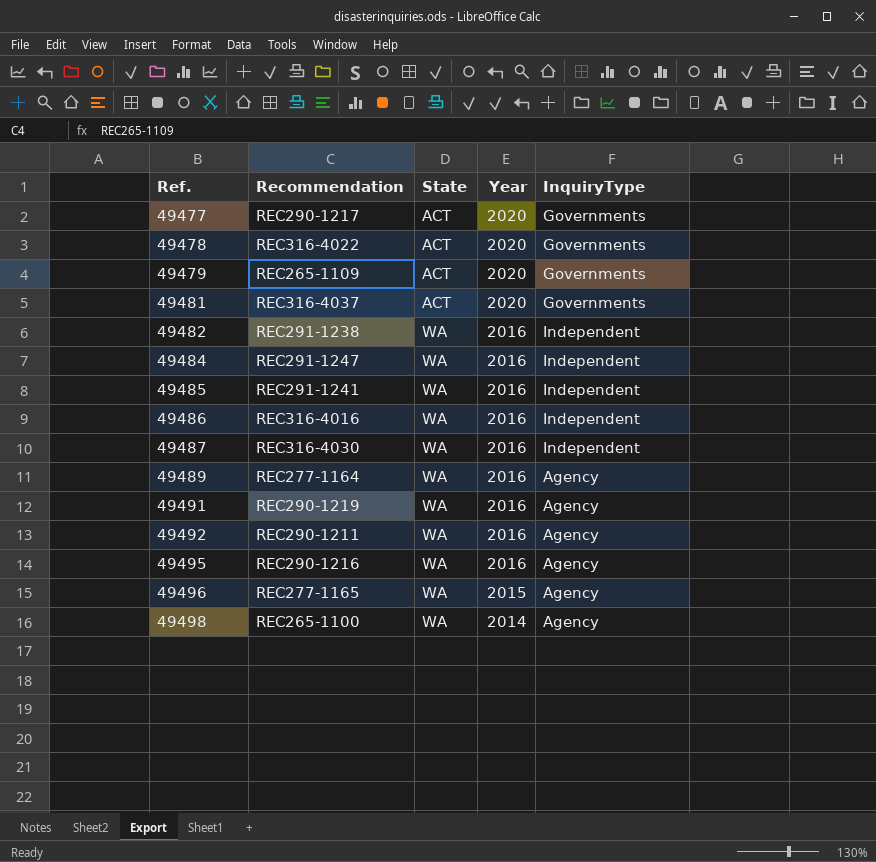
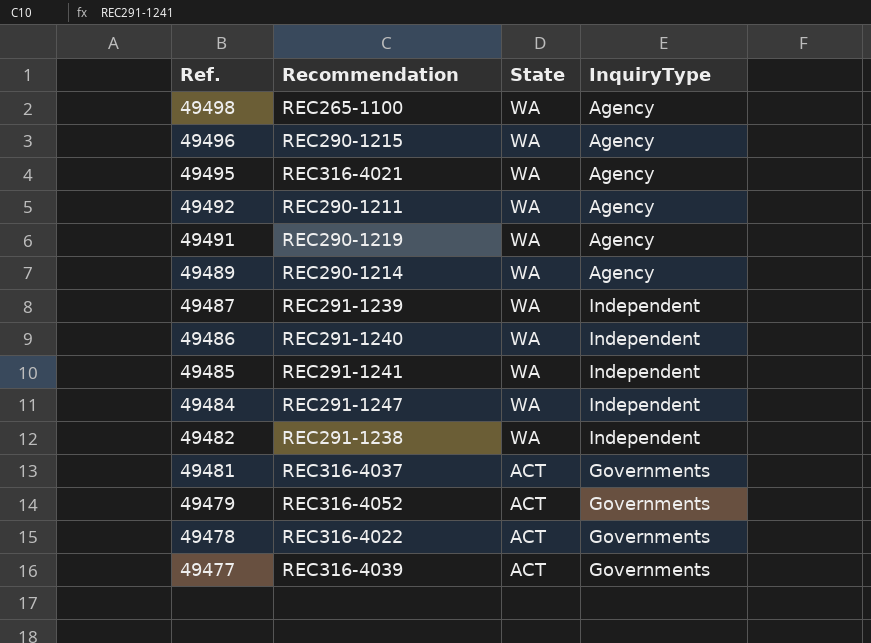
row order: Ref. ascending -> Ref. descending
column Year | position: 4 -> none
49496 | Recommendation: REC277-1165 -> REC290-1215
49495 | Recommendation: REC290-1216 -> REC316-4021
49489 | Recommendation: REC277-1164 -> REC290-1214
49487 | Recommendation: REC316-4030 -> REC291-1239
49486 | Recommendation: REC316-4016 -> REC291-1240
49479 | Recommendation: REC265-1109 -> REC316-4052
49477 | Recommendation: REC290-1217 -> REC316-4039

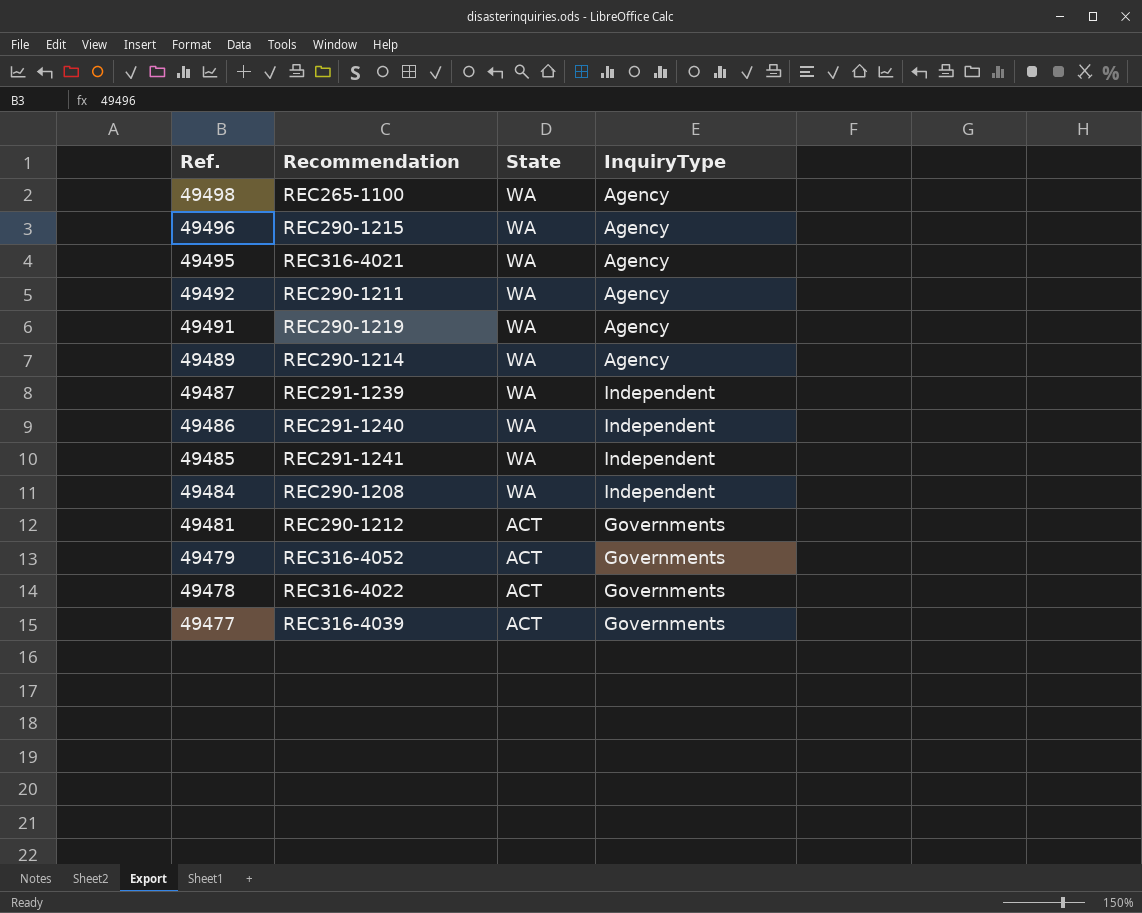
row 49482: REC291-1238 | WA | Independent -> none
49484 | Recommendation: REC291-1247 -> REC290-1208
49481 | Recommendation: REC316-4037 -> REC290-1212

